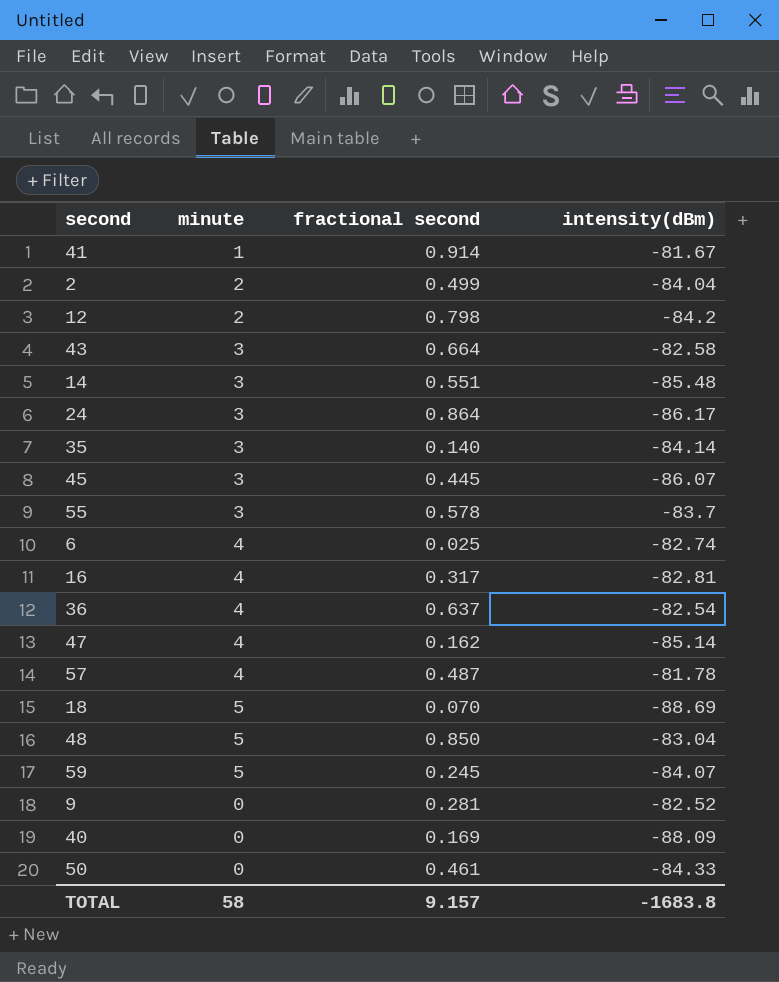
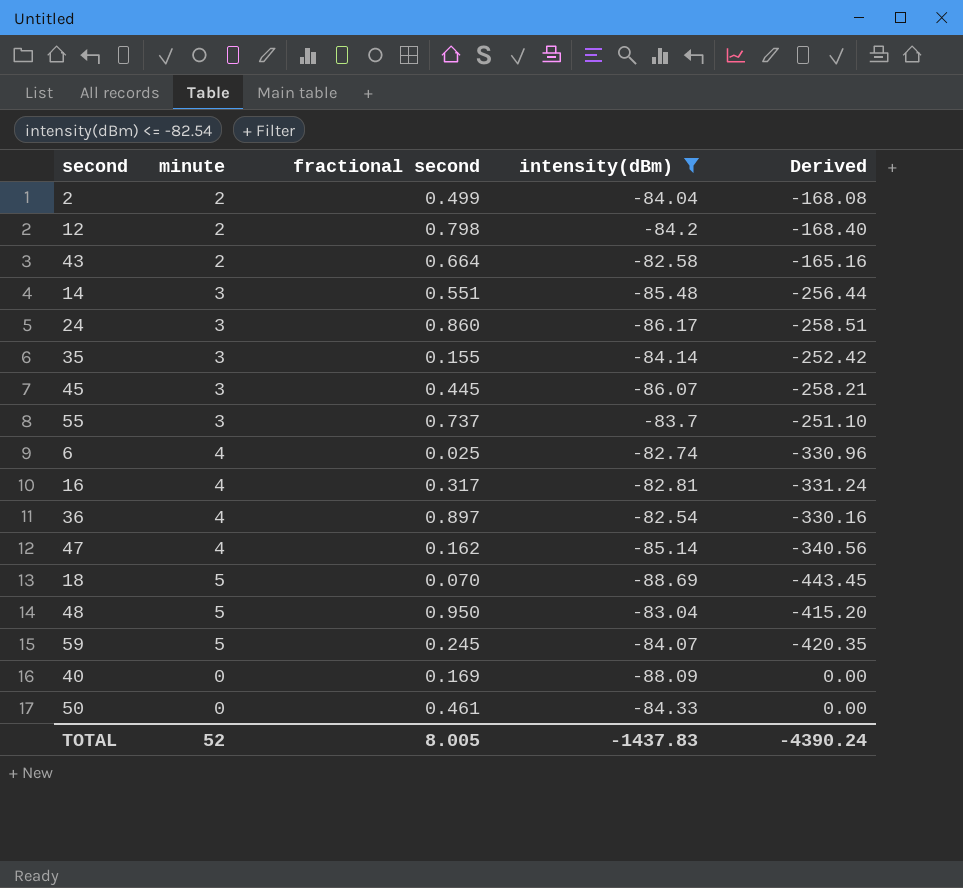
filter: none -> intensity(dBm) <= -82.54
column Derived | formula: none -> [minute] * [intensity(dBm)]
43 | minute: 3 -> 2
24 | fractional second: 0.864 -> 0.860
35 | fractional second: 0.140 -> 0.155
55 | fractional second: 0.578 -> 0.737
36 | fractional second: 0.637 -> 0.897
48 | fractional second: 0.850 -> 0.950
TOTAL | minute: 58 -> 52
TOTAL | fractional second: 9.157 -> 8.005
TOTAL | intensity(dBm): -1683.8 -> -1437.83

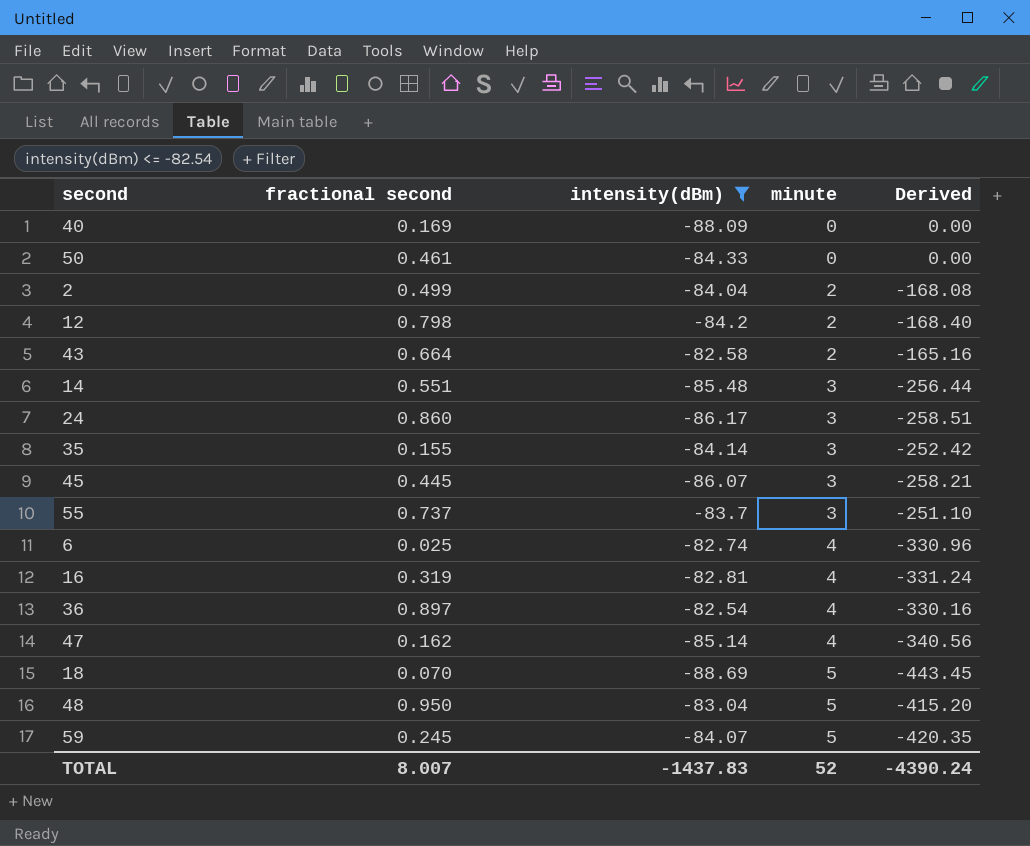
row order: none -> minute ascending
column minute | position: 2 -> 4
16 | fractional second: 0.317 -> 0.319
TOTAL | fractional second: 8.005 -> 8.007

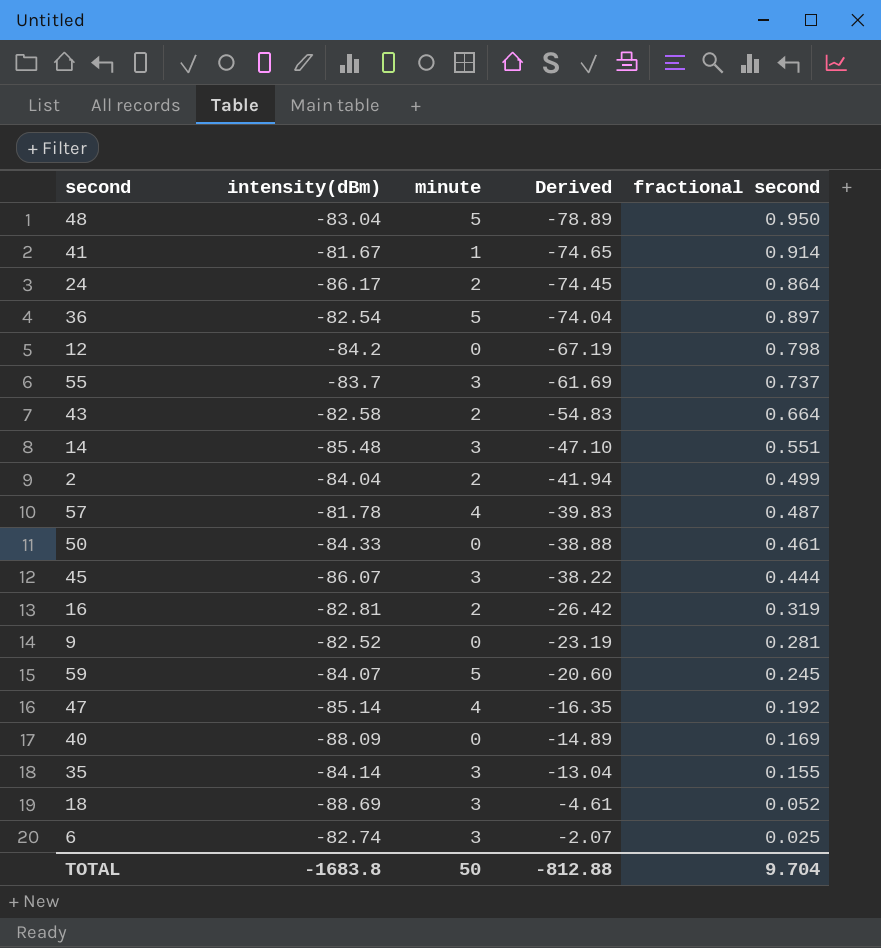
filter: intensity(dBm) <= -82.54 -> none
row order: minute ascending -> Derived ascending
column Derived | formula: [intensity(dBm)] * [minute] -> [intensity(dBm)] * [fractional second]
column fractional second | position: 2 -> 5
24 | minute: 3 -> 2
24 | fractional second: 0.860 -> 0.864
36 | minute: 4 -> 5
12 | minute: 2 -> 0
45 | fractional second: 0.445 -> 0.444
16 | minute: 4 -> 2
47 | fractional second: 0.162 -> 0.192
18 | minute: 5 -> 3
18 | fractional second: 0.070 -> 0.052
6 | minute: 4 -> 3
TOTAL | intensity(dBm): -1437.83 -> -1683.8
TOTAL | minute: 52 -> 50
TOTAL | Derived: -4390.24 -> -812.88
TOTAL | fractional second: 8.007 -> 9.704

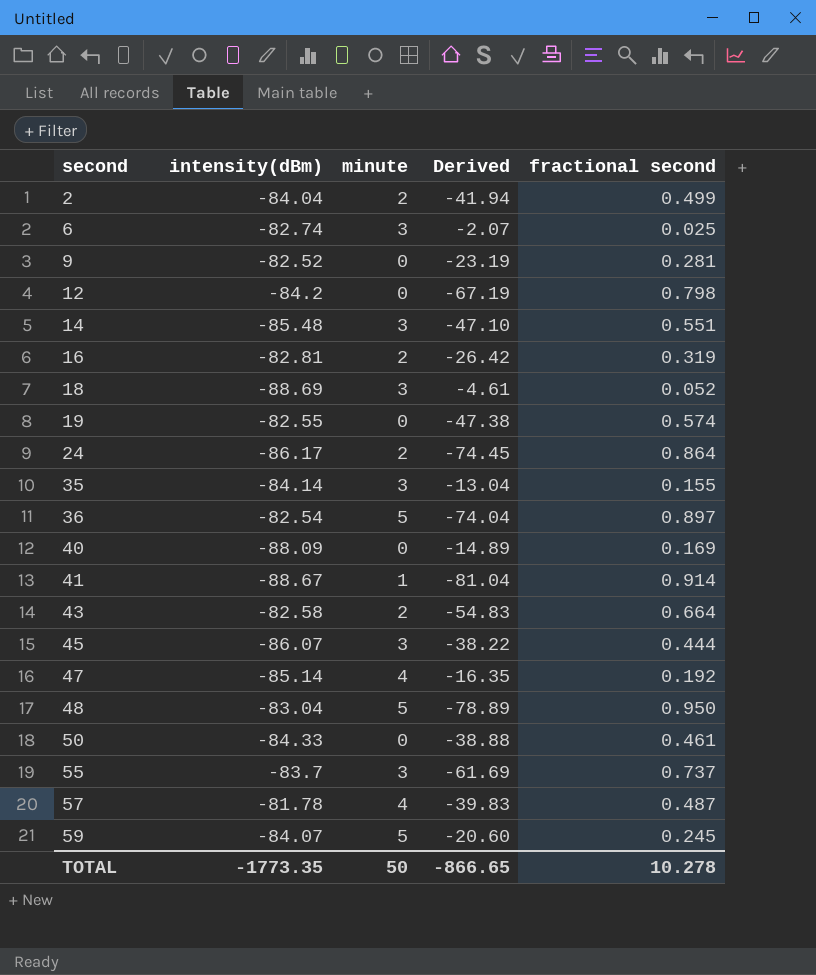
row order: Derived ascending -> second ascending
row 19: none -> -82.55 | 0 | -47.38 | 0.574
41 | intensity(dBm): -81.67 -> -88.67
41 | Derived: -74.65 -> -81.04
TOTAL | intensity(dBm): -1683.8 -> -1773.35
TOTAL | Derived: -812.88 -> -866.65
TOTAL | fractional second: 9.704 -> 10.278

